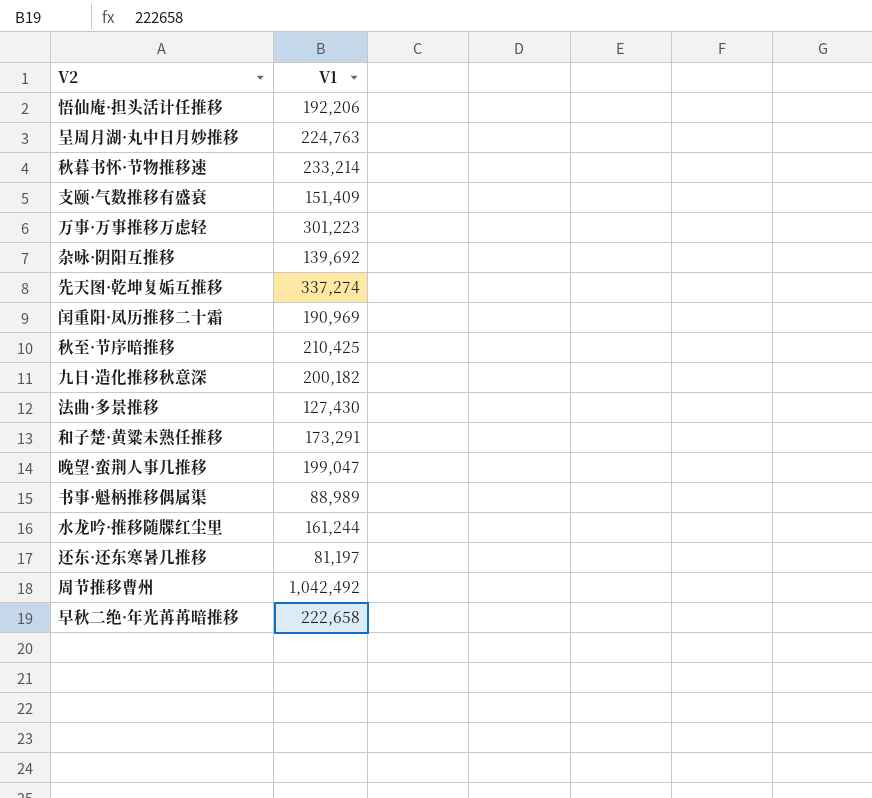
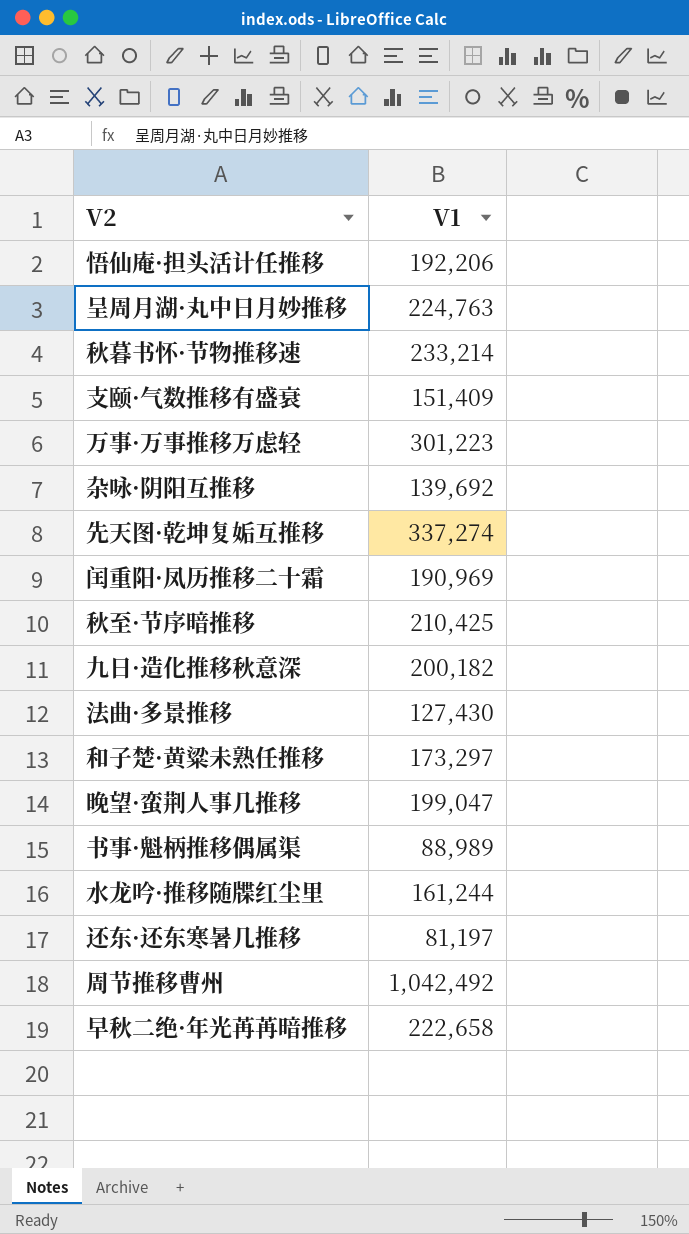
和子楚·黄粱未熟任推移 | V1: 173,291 -> 173,297

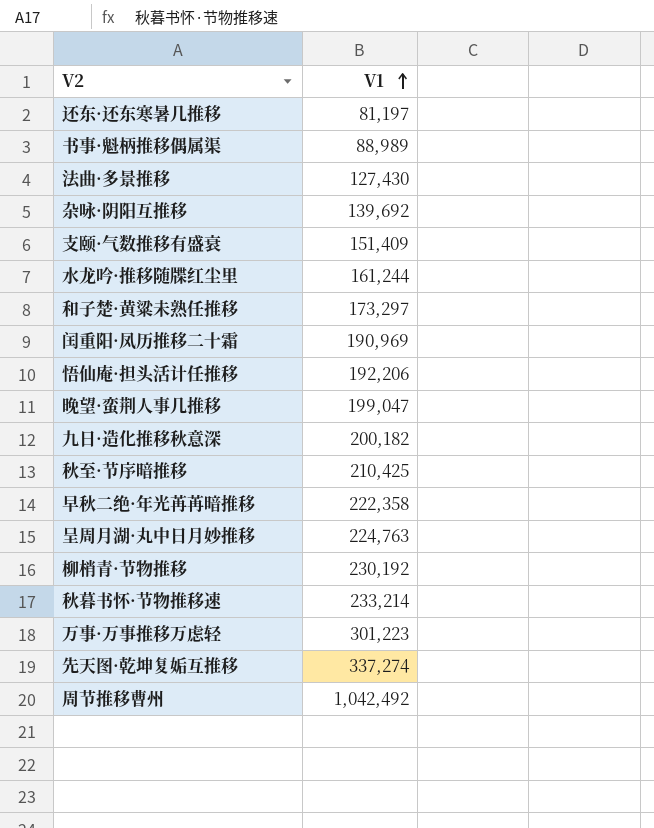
row order: none -> V1 ascending
早秋二绝·年光苒苒暗推移 | V1: 222,658 -> 222,358
row 柳梢青·节物推移: none -> 230,192

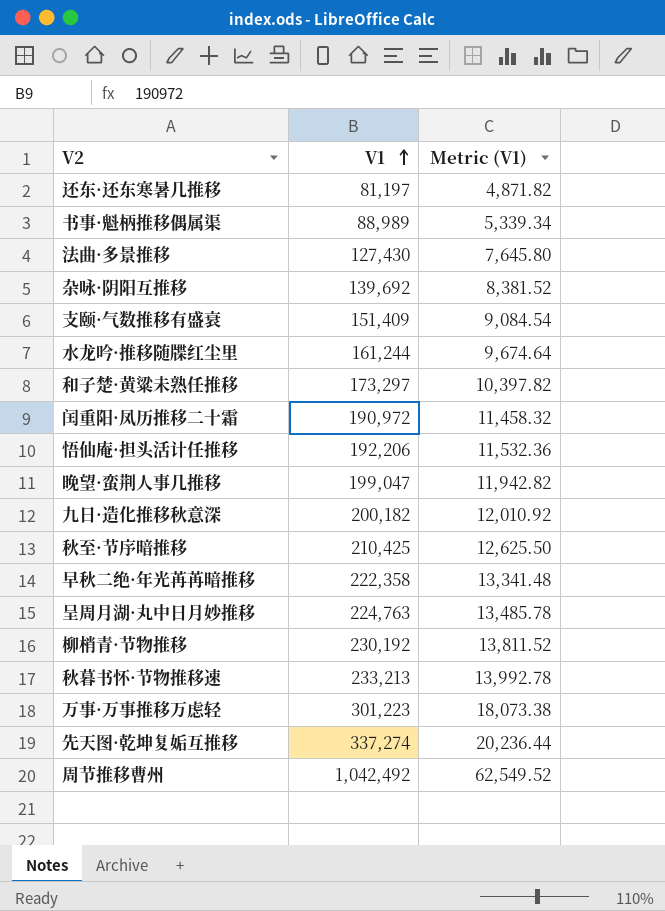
column Metric (V1) | formula: none -> [V1] * 0.06
闰重阳·凤历推移二十霜 | V1: 190,969 -> 190,972
秋暮书怀·节物推移速 | V1: 233,214 -> 233,213

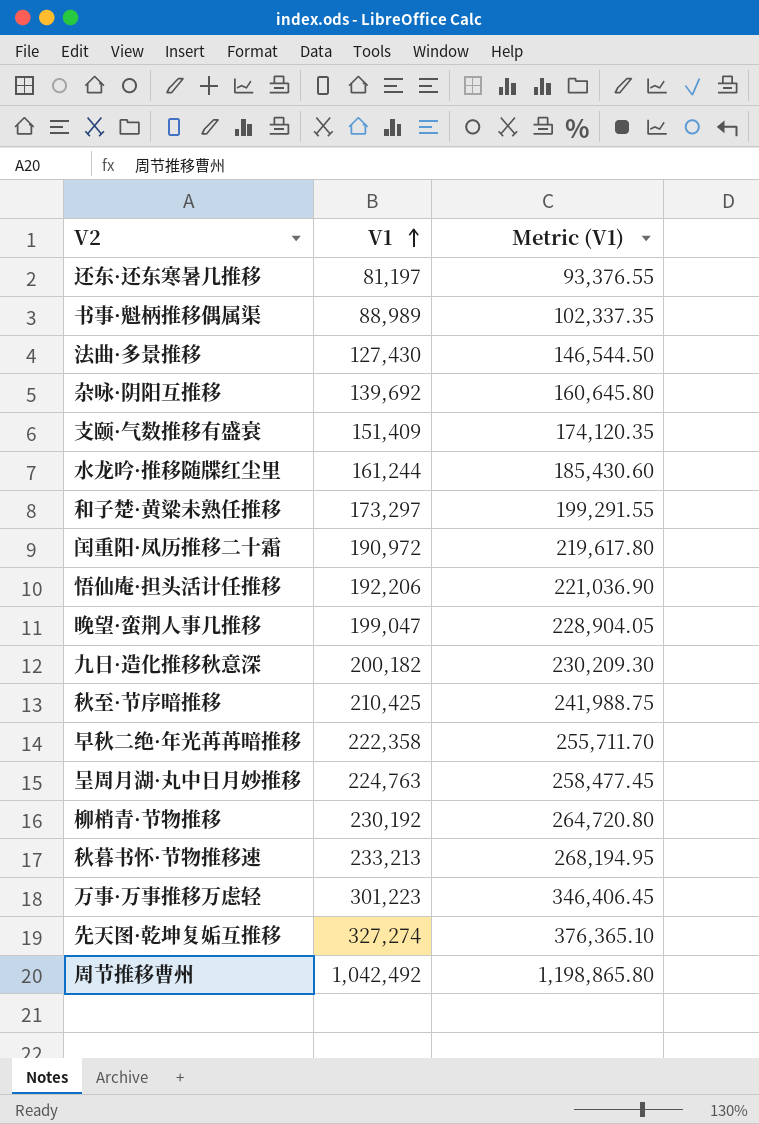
column Metric (V1) | formula: [V1] * 0.06 -> [V1] * 1.15
先天图·乾坤复姤互推移 | V1: 337,274 -> 327,274

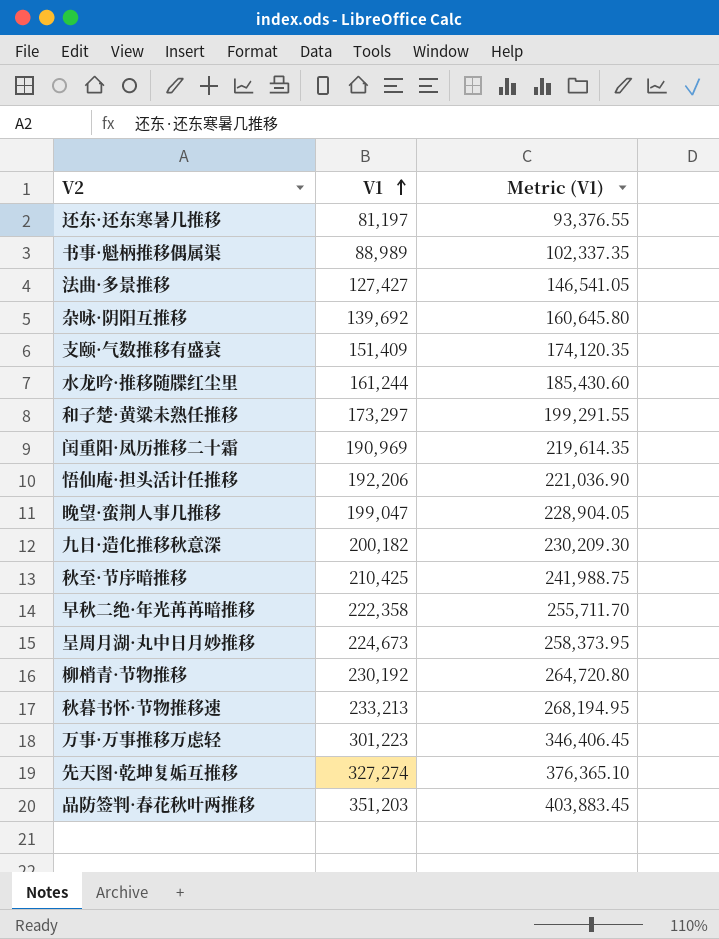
row 周节推移曹州: 1,042,492 | 1,198,865.80 -> none
法曲·多景推移 | V1: 127,430 -> 127,427
法曲·多景推移 | Metric (V1): 146,544.50 -> 146,541.05
闰重阳·凤历推移二十霜 | V1: 190,972 -> 190,969
闰重阳·凤历推移二十霜 | Metric (V1): 219,617.80 -> 219,614.35
呈周月湖·丸中日月妙推移 | V1: 224,763 -> 224,673
呈周月湖·丸中日月妙推移 | Metric (V1): 258,477.45 -> 258,373.95
row 品防签判·春花秋叶两推移: none -> 351,203 | 403,883.45

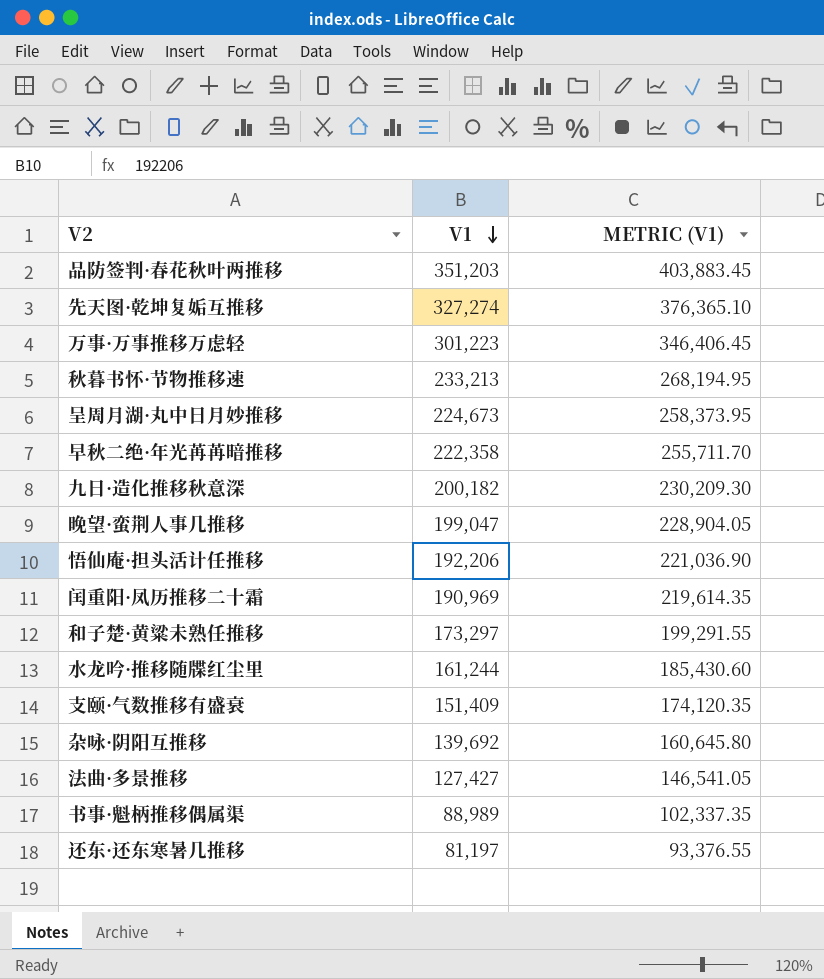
row order: V1 ascending -> V1 descending
column name: Metric (V1) -> METRIC (V1)
row 秋至·节序暗推移: 210,425 | 241,988.75 -> none
row 柳梢青·节物推移: 230,192 | 264,720.80 -> none

